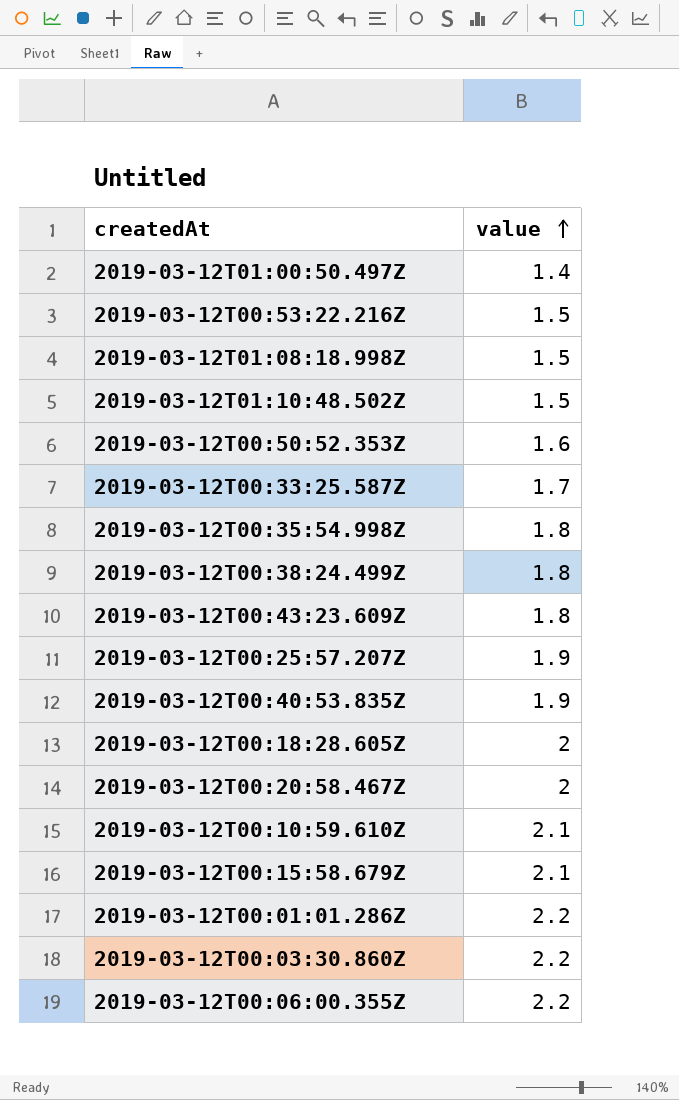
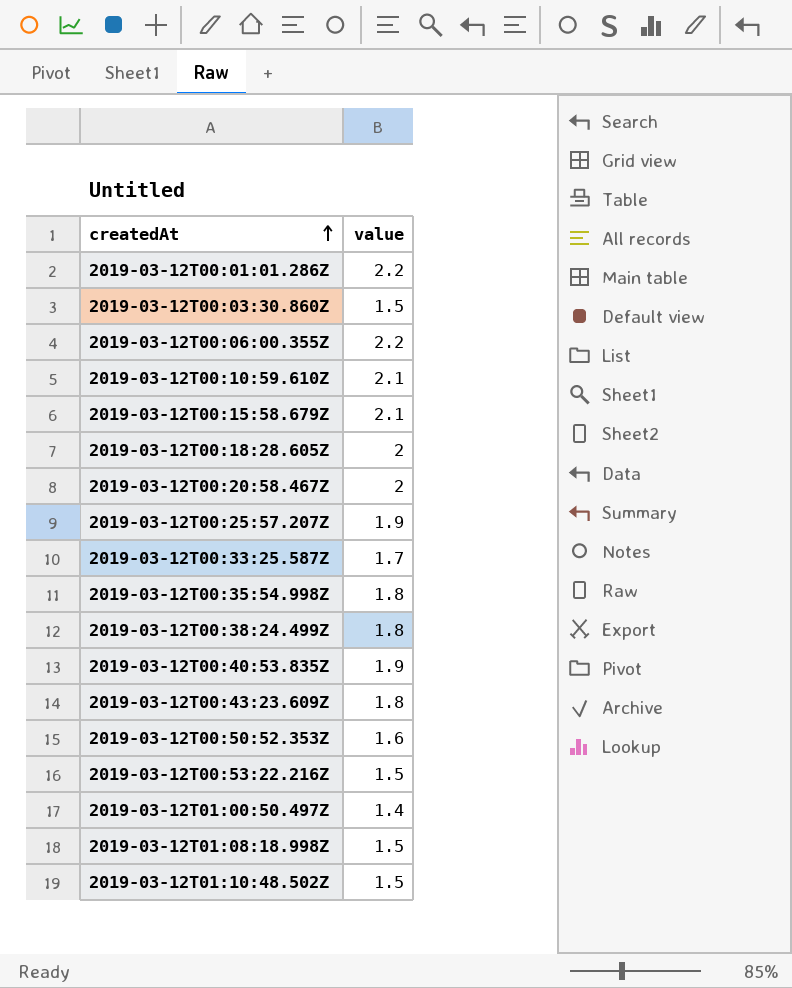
row order: value ascending -> createdAt ascending
2019-03-12T00:03:30.860Z | value: 2.2 -> 1.5

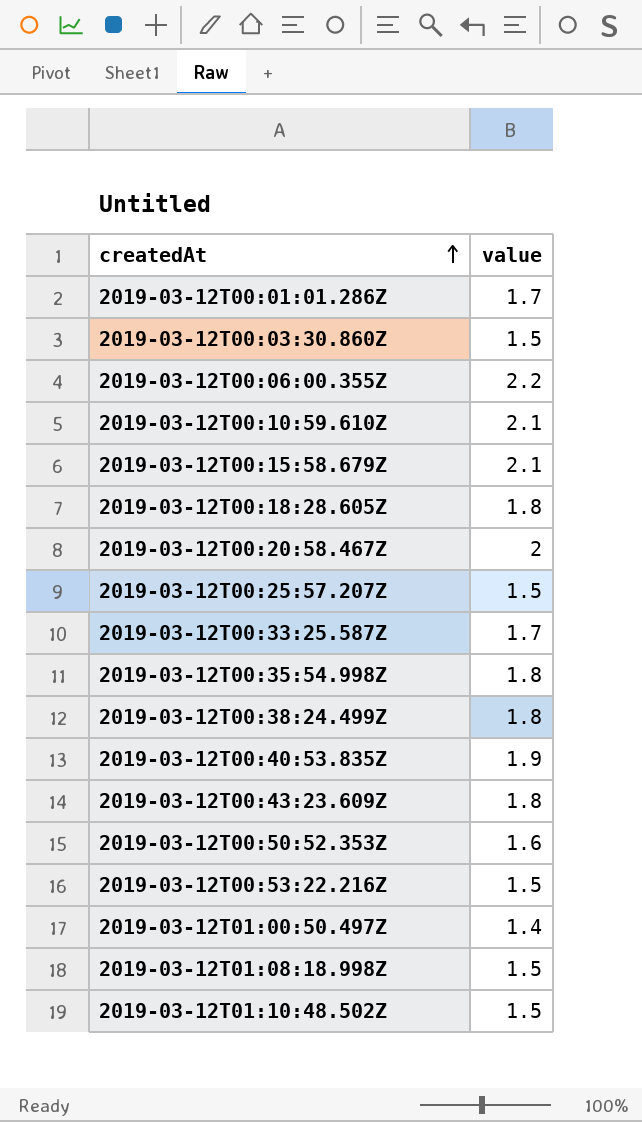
2019-03-12T00:01:01.286Z | value: 2.2 -> 1.7
2019-03-12T00:18:28.605Z | value: 2 -> 1.8
2019-03-12T00:25:57.207Z | value: 1.9 -> 1.5

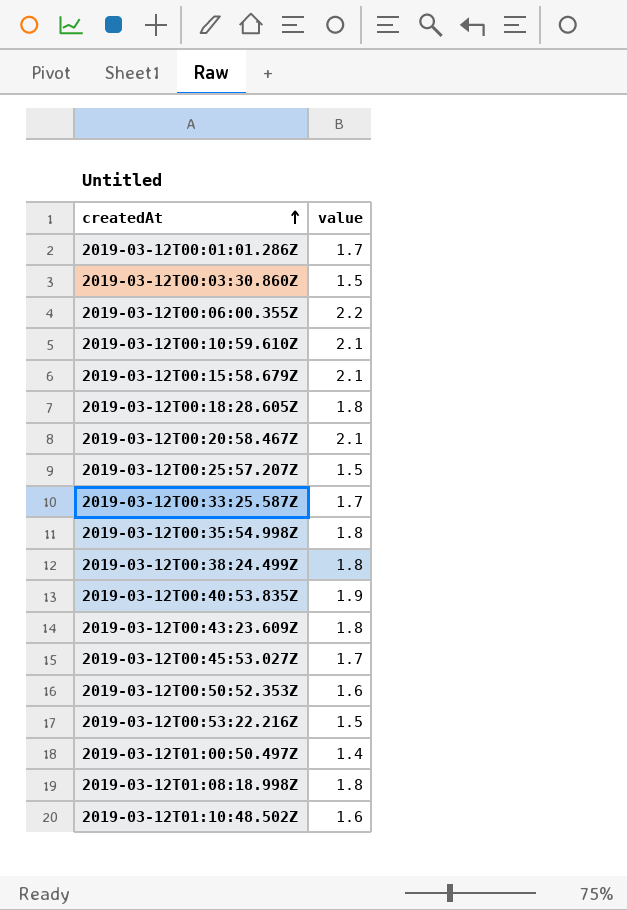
2019-03-12T00:20:58.467Z | value: 2 -> 2.1
row 2019-03-12T00:45:53.027Z: none -> 1.7
2019-03-12T01:08:18.998Z | value: 1.5 -> 1.8
2019-03-12T01:10:48.502Z | value: 1.5 -> 1.6

